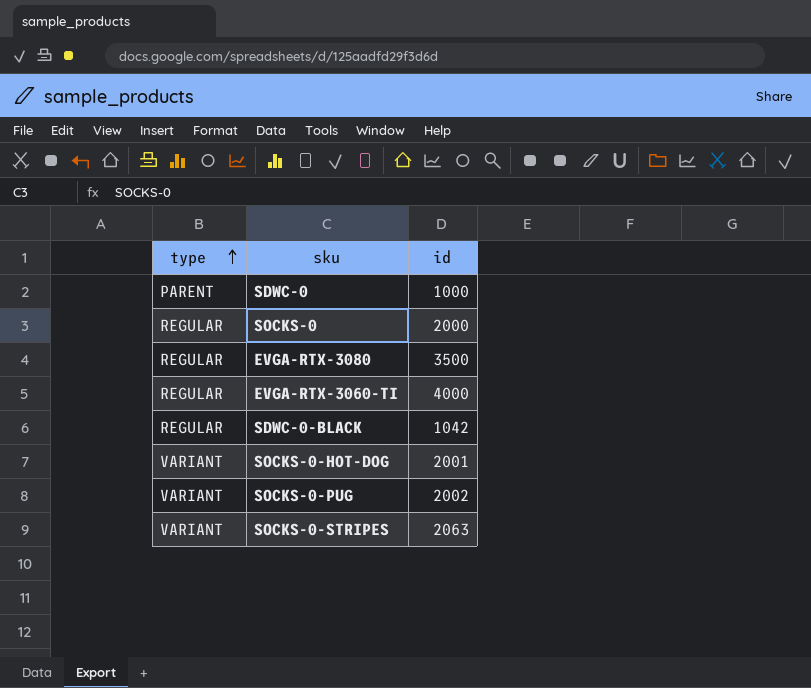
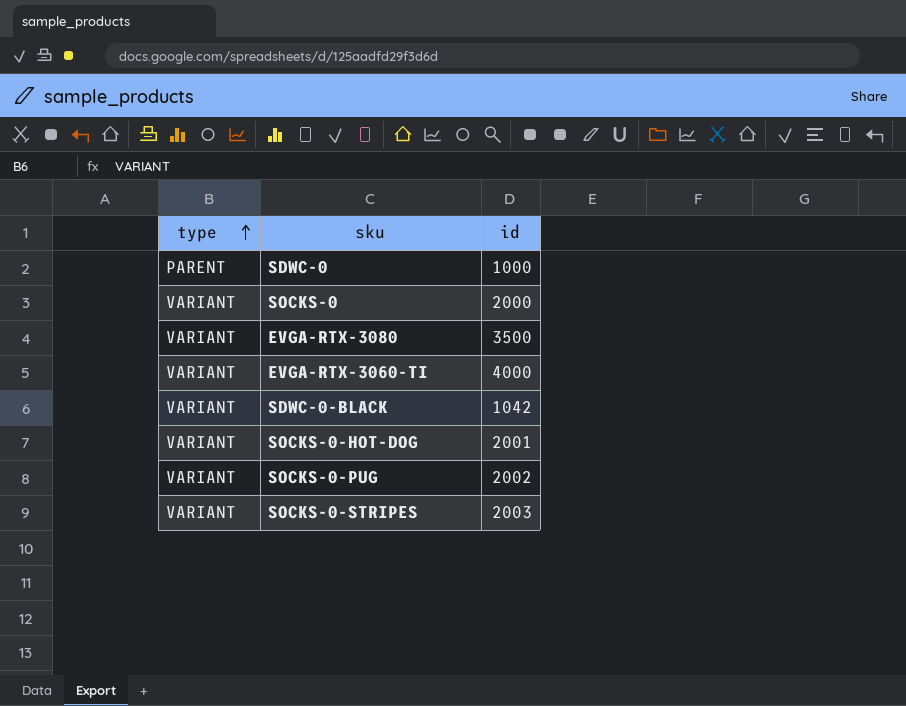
SOCKS-0 | type: REGULAR -> VARIANT
EVGA-RTX-3080 | type: REGULAR -> VARIANT
EVGA-RTX-3060-TI | type: REGULAR -> VARIANT
SDWC-0-BLACK | type: REGULAR -> VARIANT
SOCKS-0-STRIPES | id: 2063 -> 2003

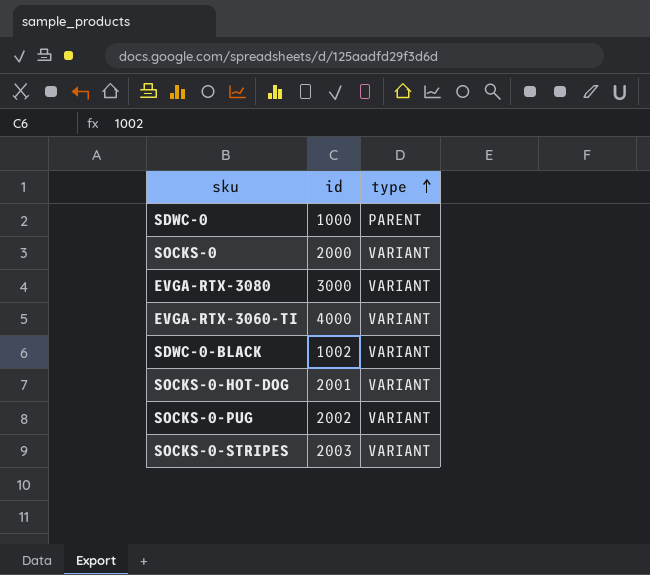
column type | position: 1 -> 3
EVGA-RTX-3080 | id: 3500 -> 3000
SDWC-0-BLACK | id: 1042 -> 1002

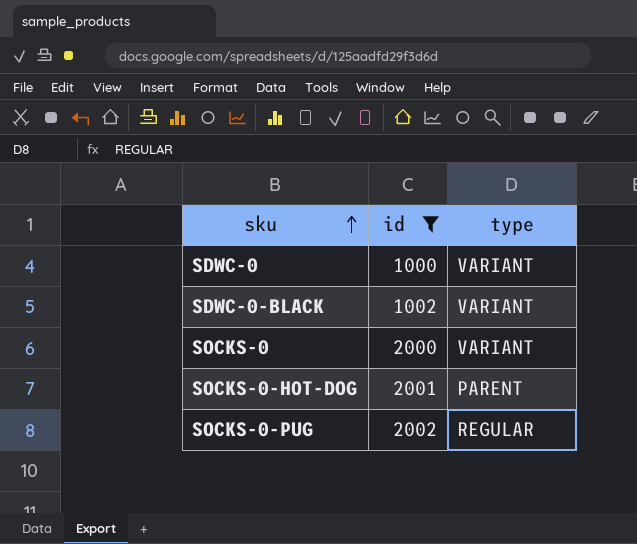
filter: none -> id <= 2002
row order: type ascending -> sku ascending
SDWC-0 | type: PARENT -> VARIANT
SOCKS-0-HOT-DOG | type: VARIANT -> PARENT
SOCKS-0-PUG | type: VARIANT -> REGULAR

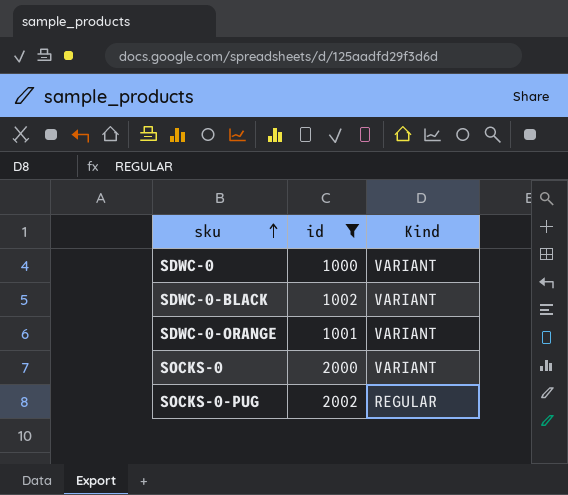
column name: type -> Kind
row SOCKS-0-HOT-DOG: 2001 | PARENT -> none
row SDWC-0-ORANGE: none -> 1001 | VARIANT

